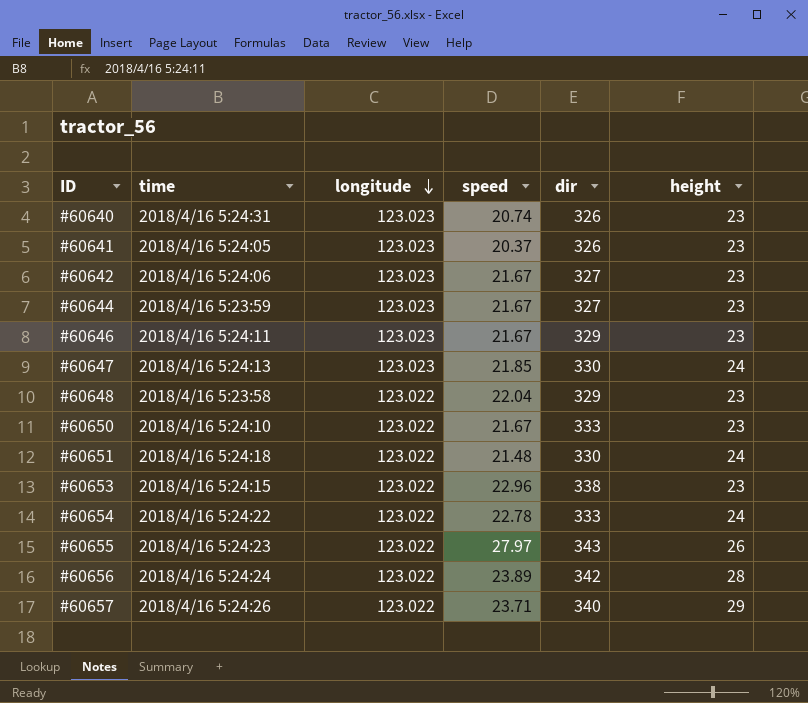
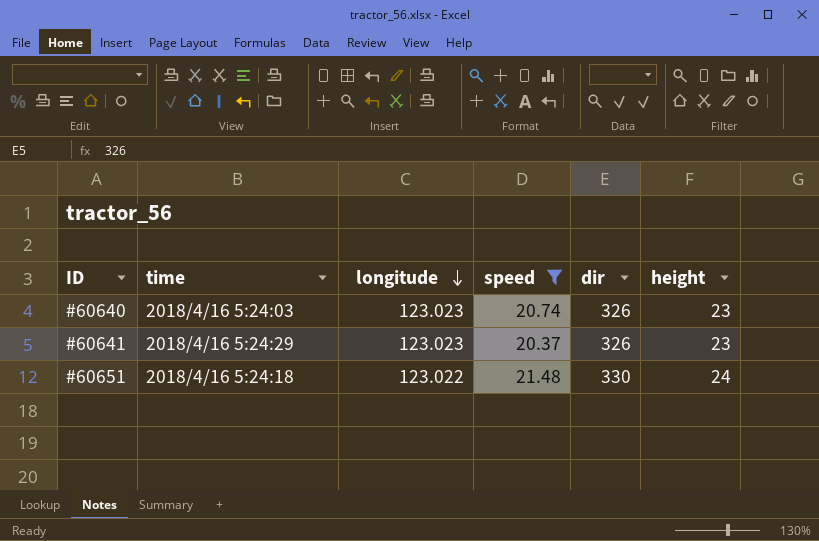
filter: none -> speed <= 21.48
#60640 | time: 2018/4/16 5:24:31 -> 2018/4/16 5:24:03
#60641 | time: 2018/4/16 5:24:05 -> 2018/4/16 5:24:29

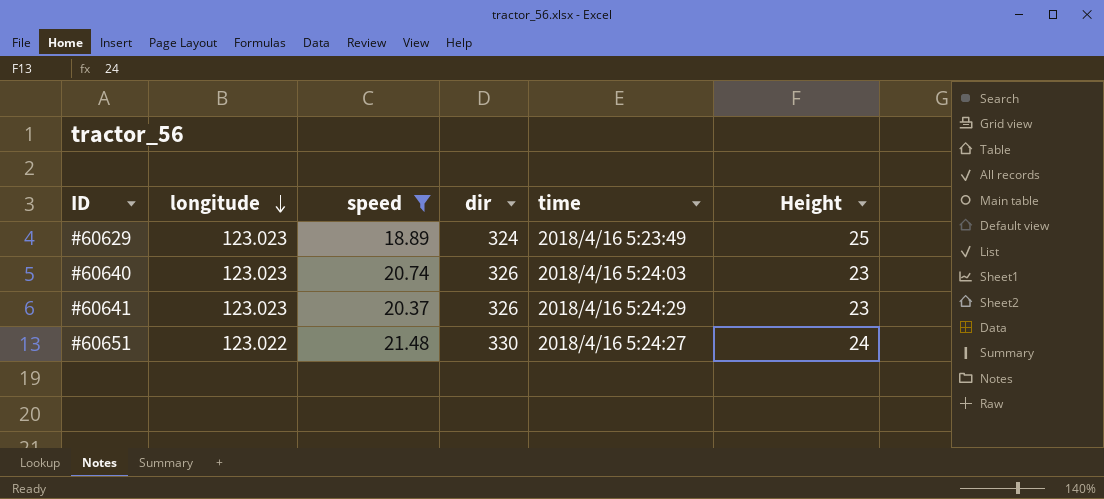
column time | position: 2 -> 5
column name: height -> Height
row #60629: none -> 123.023 | 18.89 | 324 | 2018/4/16 5:23:49 | 25
#60651 | time: 2018/4/16 5:24:18 -> 2018/4/16 5:24:27

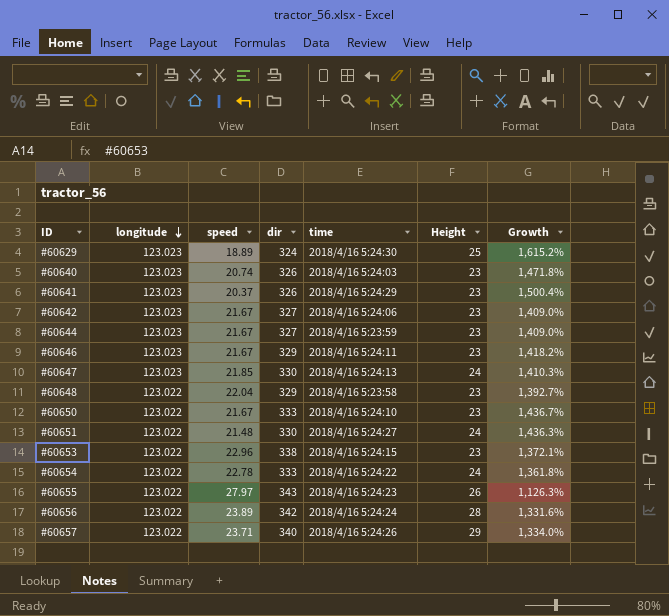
filter: speed <= 21.48 -> none
column Growth | formula: none -> ([dir] - [speed]) / [speed]
#60629 | time: 2018/4/16 5:23:49 -> 2018/4/16 5:24:30

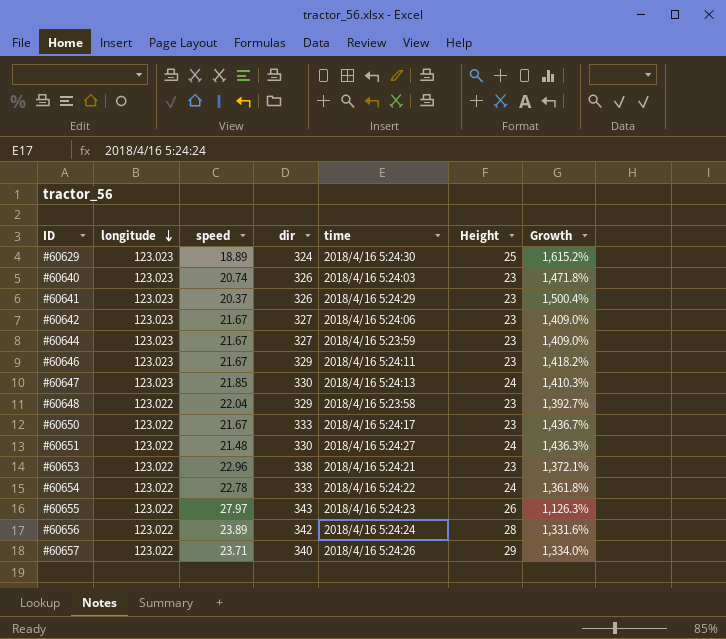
#60650 | time: 2018/4/16 5:24:10 -> 2018/4/16 5:24:17
#60653 | time: 2018/4/16 5:24:15 -> 2018/4/16 5:24:21

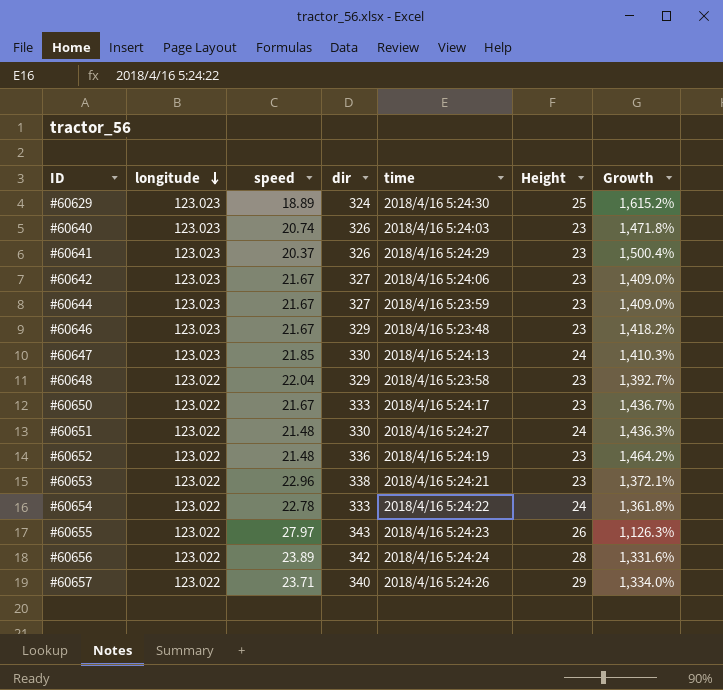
#60646 | time: 2018/4/16 5:24:11 -> 2018/4/16 5:23:48
row #60652: none -> 123.022 | 21.48 | 336 | 2018/4/16 5:24:19 | 23 | 1,464.2%

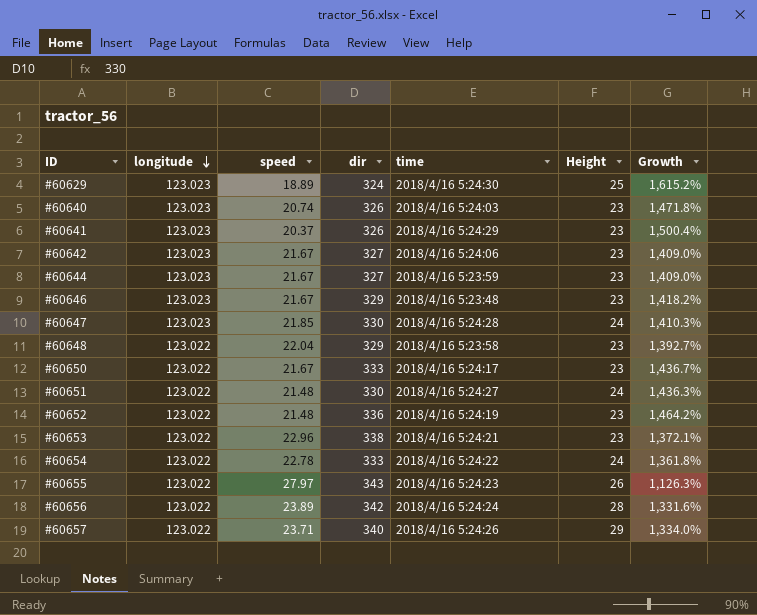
#60647 | time: 2018/4/16 5:24:13 -> 2018/4/16 5:24:28

